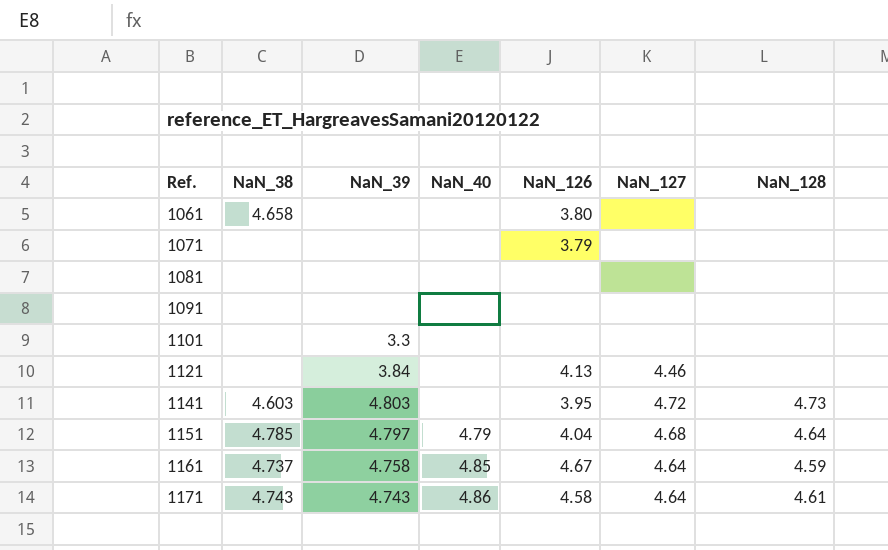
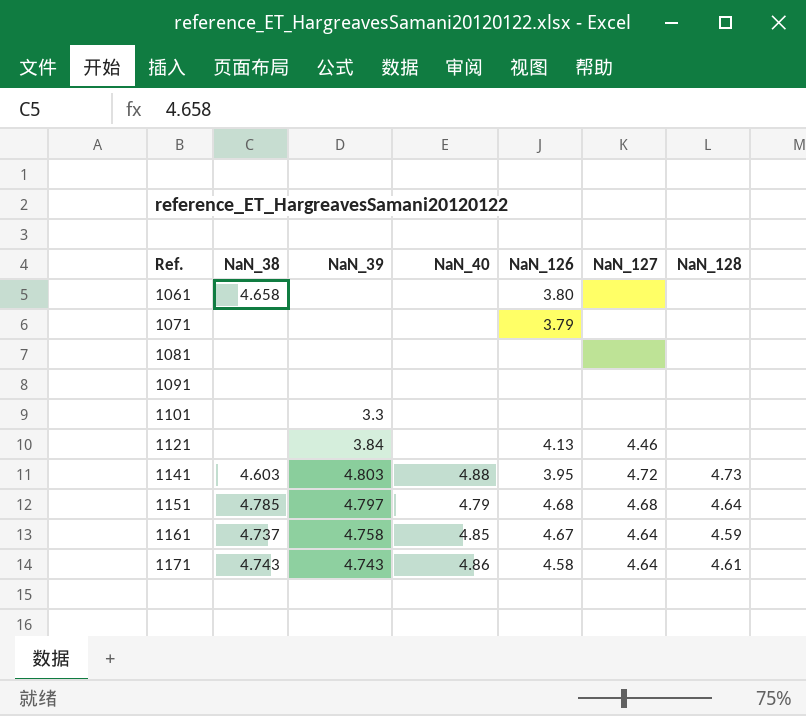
1141 | NaN_40: none -> 4.88
1151 | NaN_126: 4.04 -> 4.68

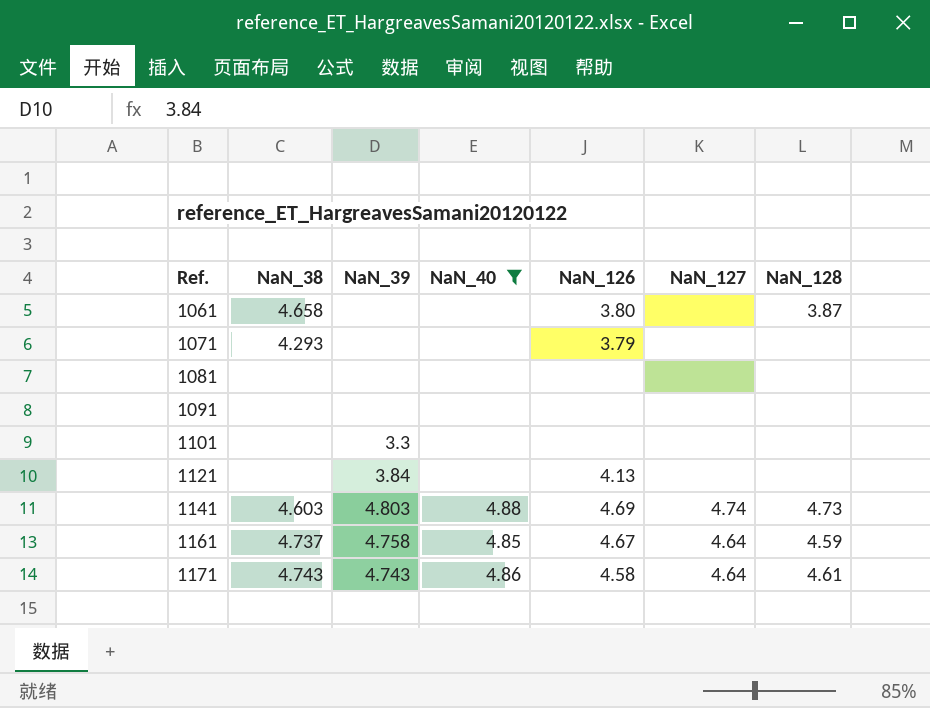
filter: none -> NaN_40 != 4.79
1061 | NaN_128: none -> 3.87
1071 | NaN_38: none -> 4.293
1121 | NaN_127: 4.46 -> none
1141 | NaN_126: 3.95 -> 4.69
1141 | NaN_127: 4.72 -> 4.74

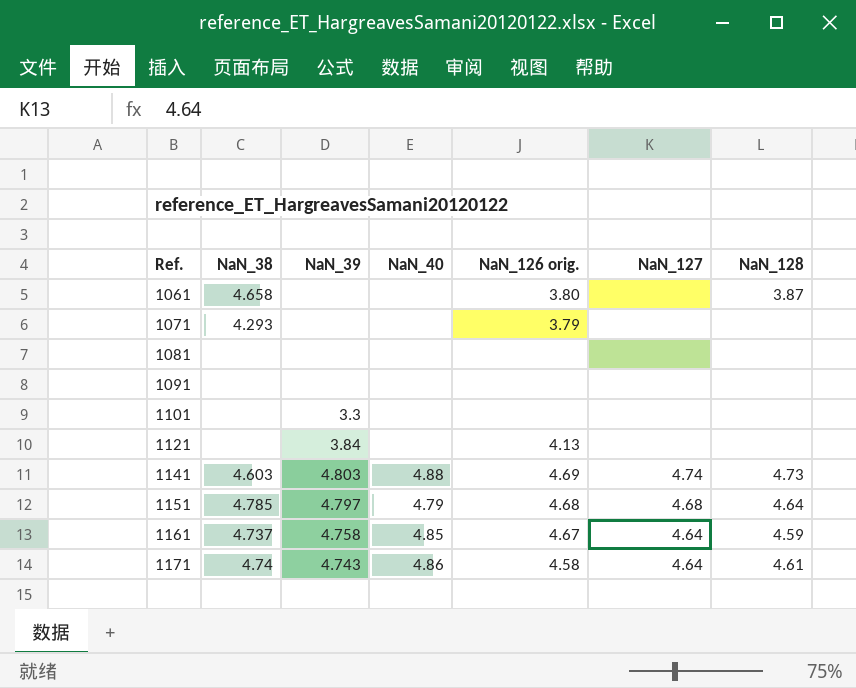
filter: NaN_40 != 4.79 -> none
column name: NaN_126 -> NaN_126 orig.
1171 | NaN_38: 4.743 -> 4.74

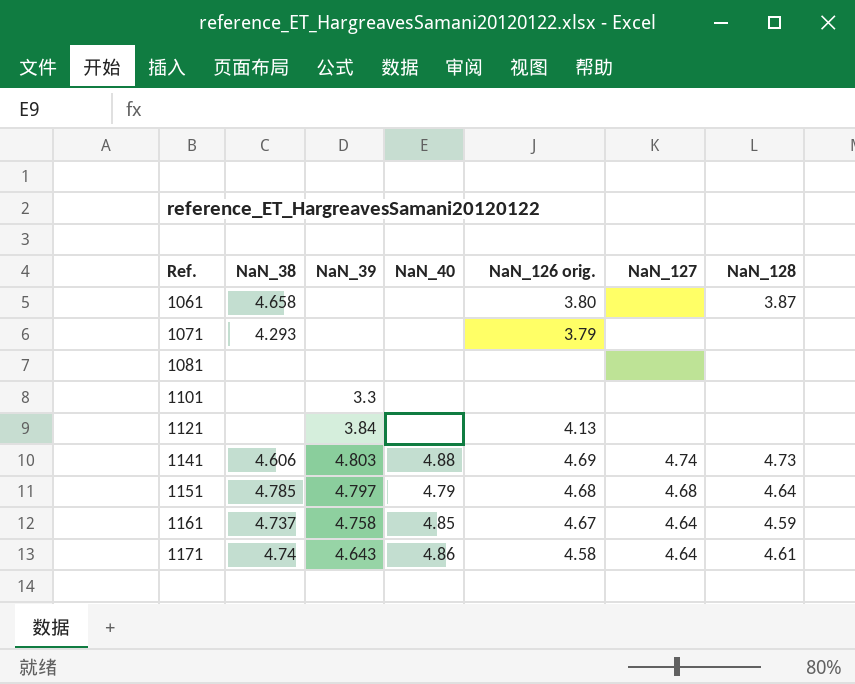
row 1091: none | none | none | none | none | none -> none
1141 | NaN_38: 4.603 -> 4.606
1171 | NaN_39: 4.743 -> 4.643

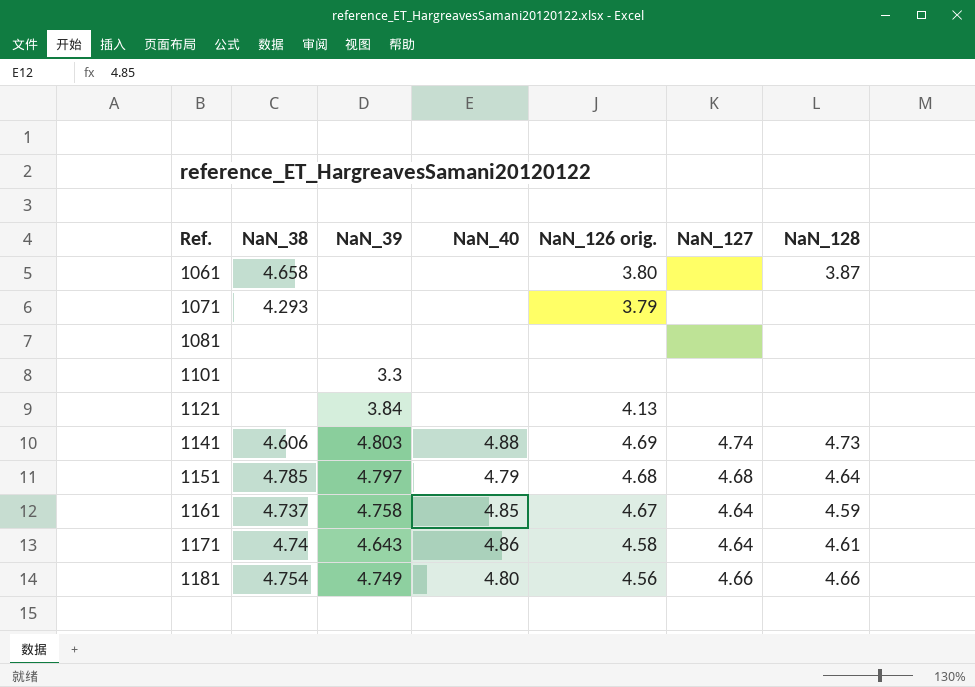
row 1181: none -> 4.754 | 4.749 | 4.80 | 4.56 | 4.66 | 4.66

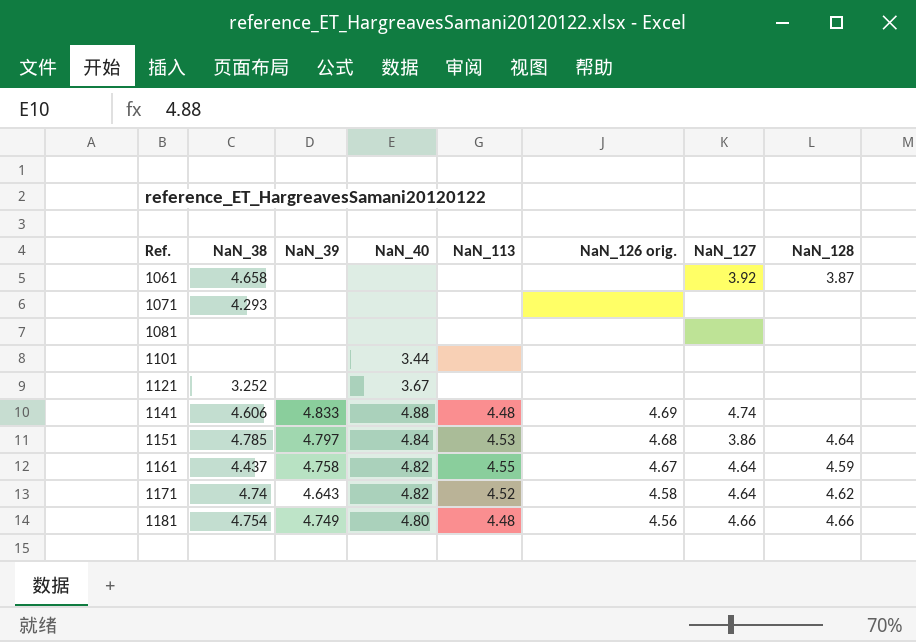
column NaN_113 | position: none -> 5
1061 | NaN_126 orig.: 3.80 -> none
1061 | NaN_127: none -> 3.92
1071 | NaN_126 orig.: 3.79 -> none
1101 | NaN_39: 3.3 -> none
1101 | NaN_40: none -> 3.44
1121 | NaN_38: none -> 3.252
1121 | NaN_39: 3.84 -> none
1121 | NaN_40: none -> 3.67
1121 | NaN_126 orig.: 4.13 -> none
1141 | NaN_39: 4.803 -> 4.833
1141 | NaN_128: 4.73 -> none
1151 | NaN_40: 4.79 -> 4.84
1151 | NaN_127: 4.68 -> 3.86
1161 | NaN_38: 4.737 -> 4.437
1161 | NaN_40: 4.85 -> 4.82
1171 | NaN_40: 4.86 -> 4.82
1171 | NaN_128: 4.61 -> 4.62

